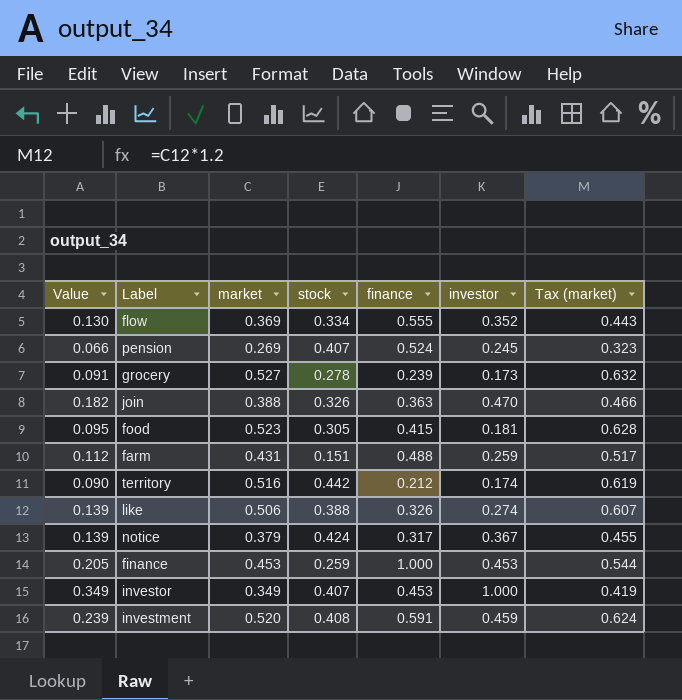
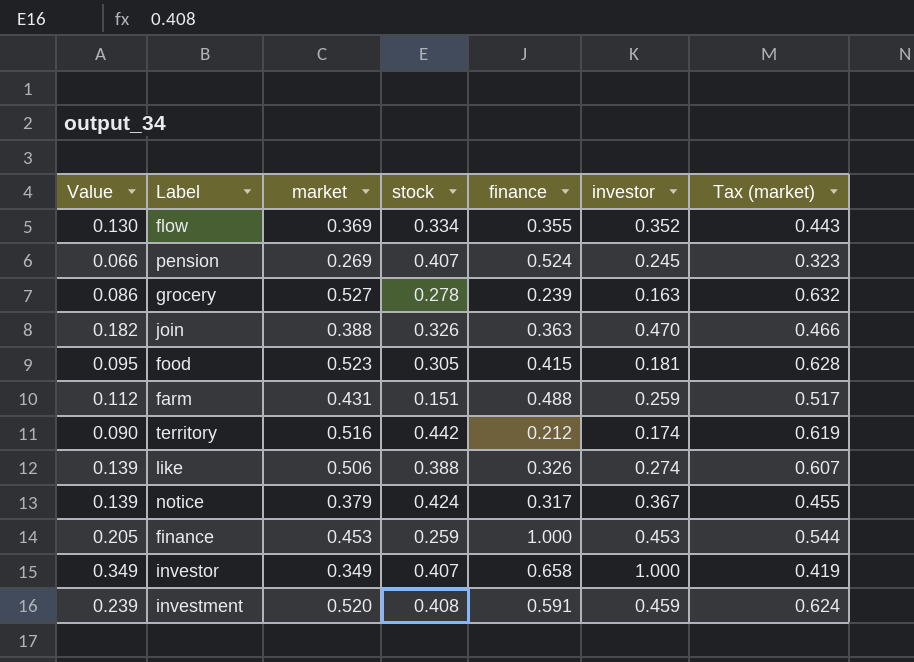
flow | finance: 0.555 -> 0.355
grocery | Value: 0.091 -> 0.086
grocery | investor: 0.173 -> 0.163
investor | finance: 0.453 -> 0.658

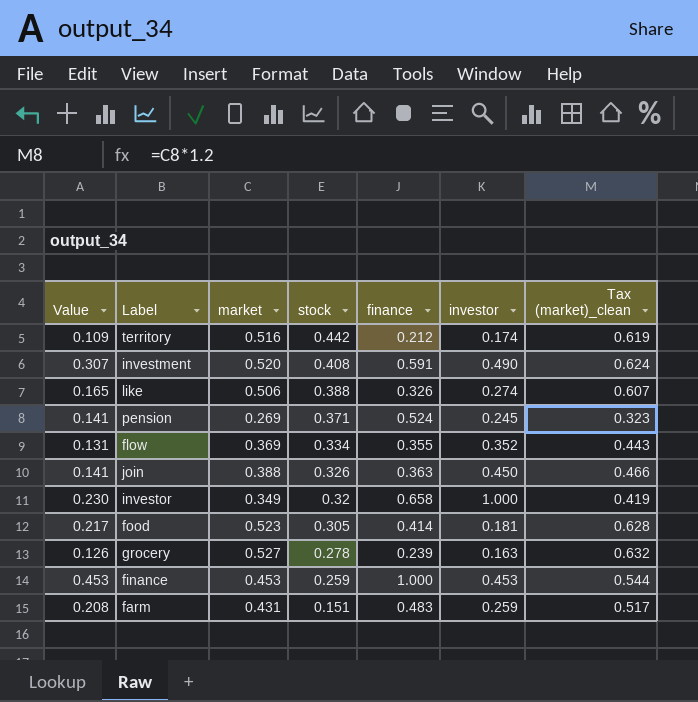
row order: none -> stock descending
column Value | formula: [market] * [investor] -> [market] * [finance]
column name: Tax (market) -> Tax (market)_clean
row notice: 0.139 | 0.379 | 0.424 | 0.317 | 0.367 | 0.455 -> none
investment | investor: 0.459 -> 0.490
pension | stock: 0.407 -> 0.371
join | investor: 0.470 -> 0.450
investor | stock: 0.407 -> 0.32
food | finance: 0.415 -> 0.414
farm | finance: 0.488 -> 0.483

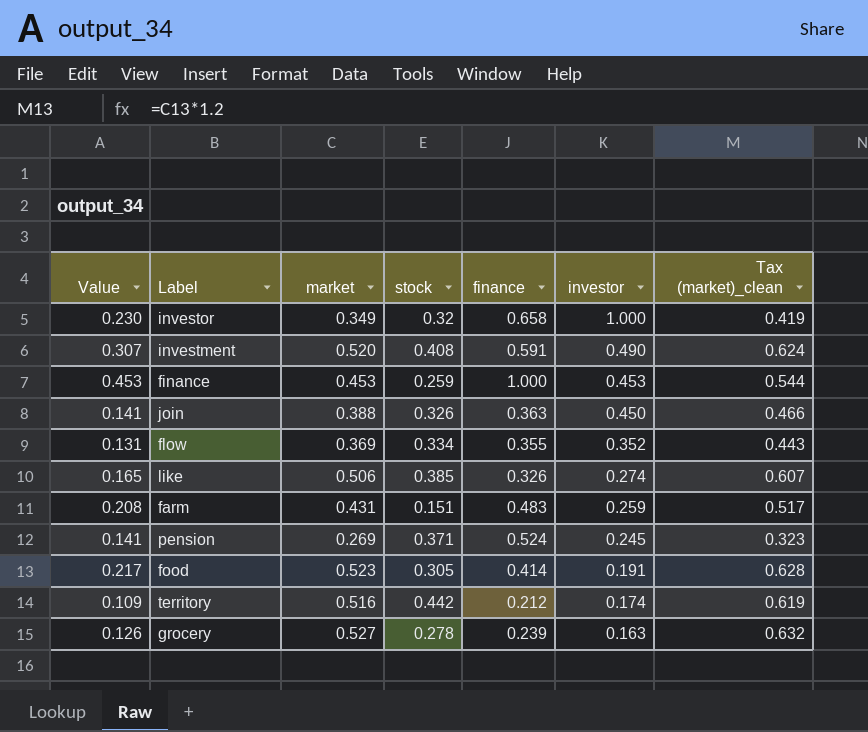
row order: stock descending -> investor descending
like | stock: 0.388 -> 0.385
food | investor: 0.181 -> 0.191

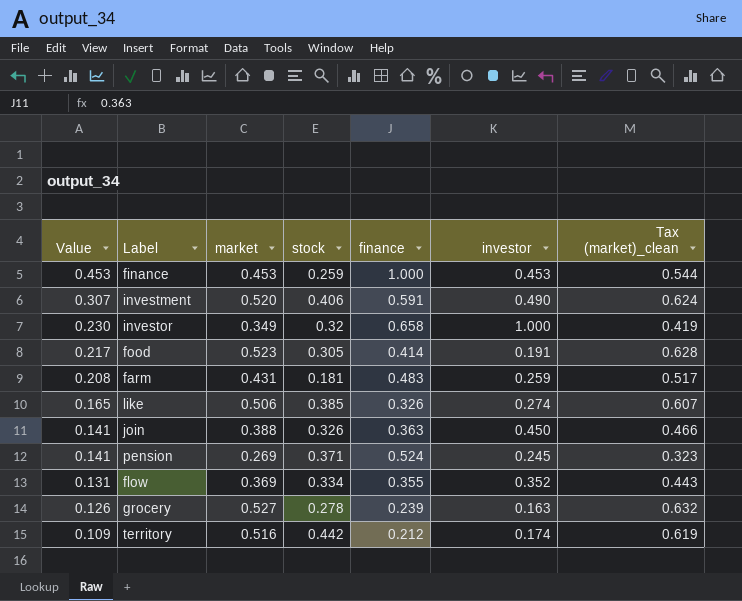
row order: investor descending -> Value descending
investment | stock: 0.408 -> 0.406
farm | stock: 0.151 -> 0.181

